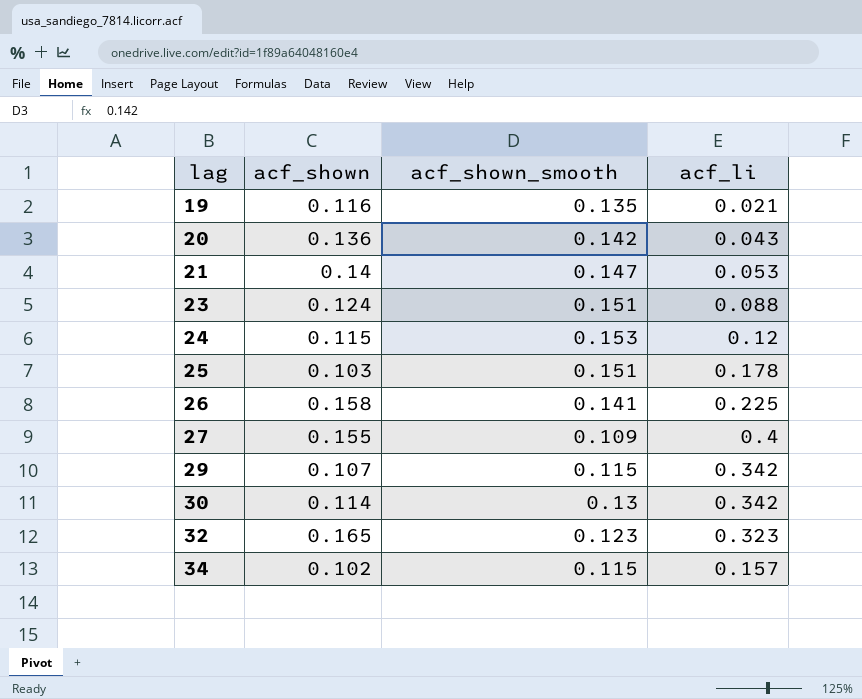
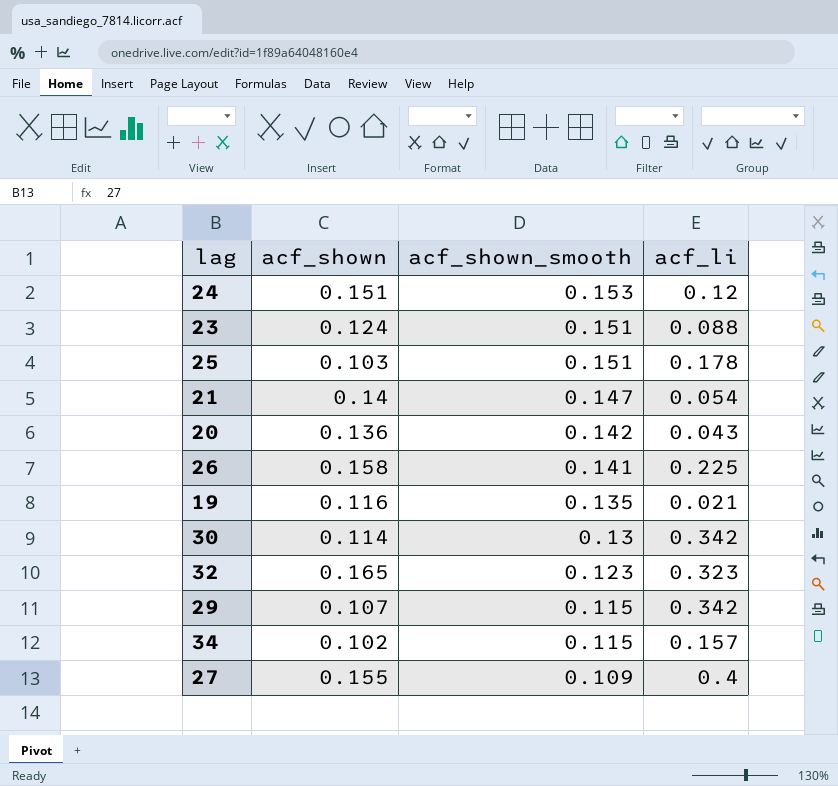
row order: lag ascending -> acf_shown_smooth descending
24 | acf_shown: 0.115 -> 0.151
21 | acf_li: 0.053 -> 0.054

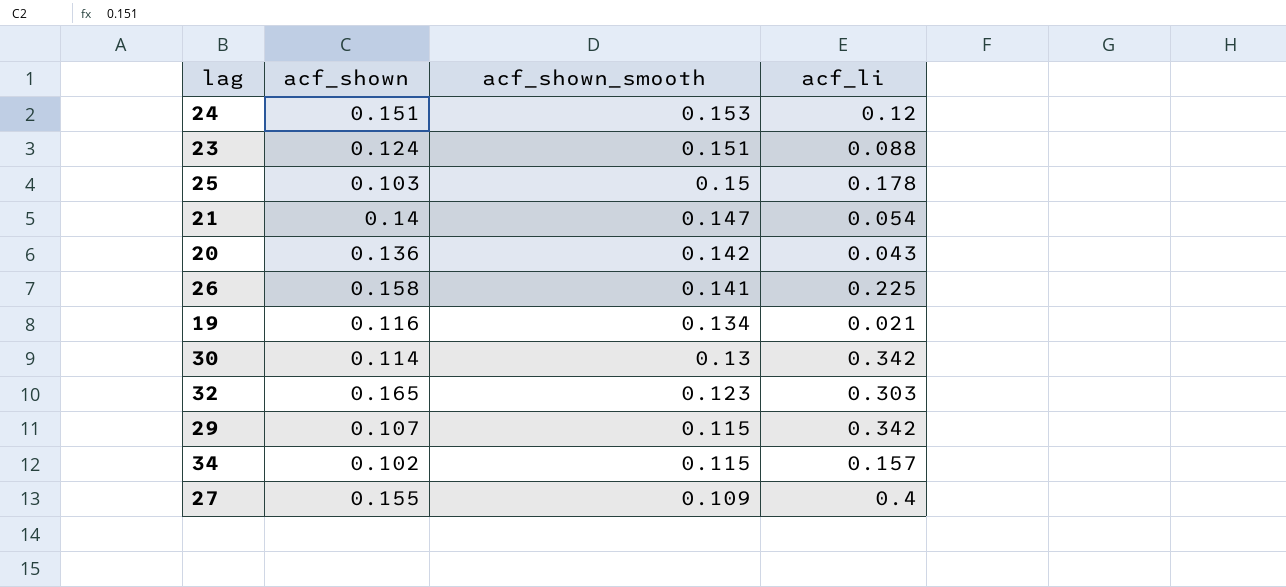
25 | acf_shown_smooth: 0.151 -> 0.15
19 | acf_shown_smooth: 0.135 -> 0.134
32 | acf_li: 0.323 -> 0.303

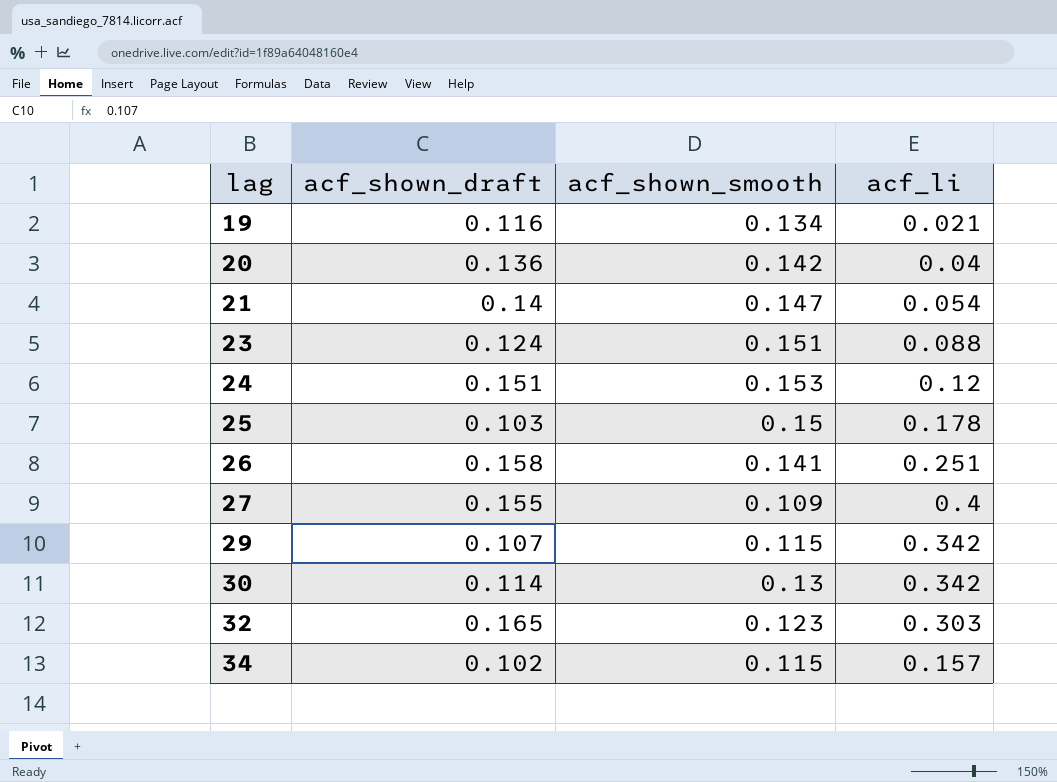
row order: acf_shown_smooth descending -> lag ascending
column name: acf_shown -> acf_shown_draft
20 | acf_li: 0.043 -> 0.04
26 | acf_li: 0.225 -> 0.251

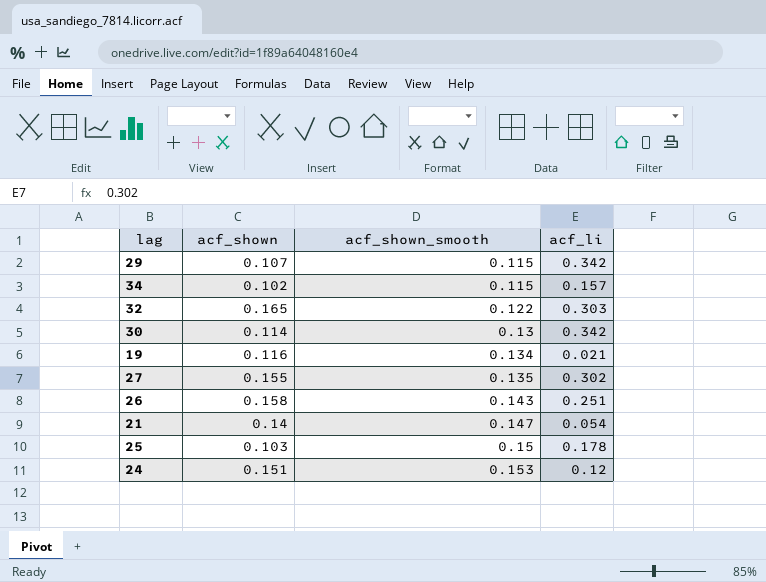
row order: lag ascending -> acf_shown_smooth ascending
column name: acf_shown_draft -> acf_shown
row 20: 0.136 | 0.142 | 0.04 -> none
row 23: 0.124 | 0.151 | 0.088 -> none
32 | acf_shown_smooth: 0.123 -> 0.122
27 | acf_shown_smooth: 0.109 -> 0.135
27 | acf_li: 0.4 -> 0.302
26 | acf_shown_smooth: 0.141 -> 0.143

